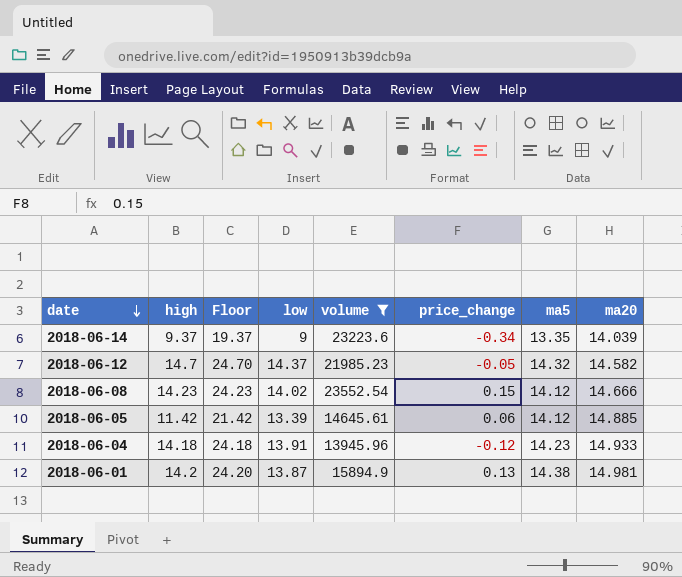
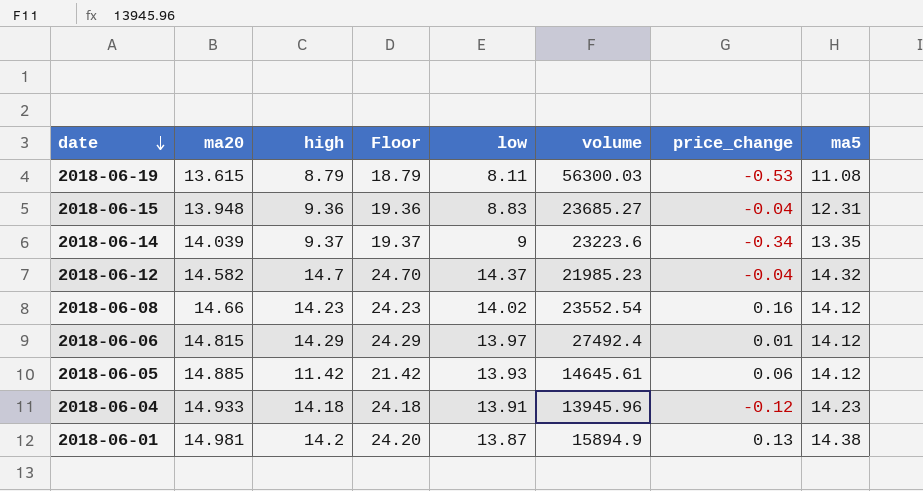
filter: volume <= 23552.54 -> none
column ma20 | position: 8 -> 2
2018-06-12 | price_change: -0.05 -> -0.04
2018-06-08 | ma20: 14.666 -> 14.66
2018-06-08 | price_change: 0.15 -> 0.16
2018-06-05 | low: 13.39 -> 13.93

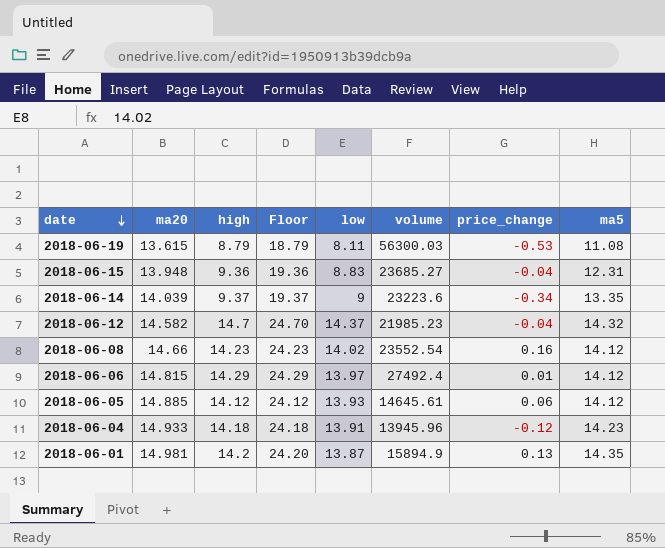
2018-06-05 | high: 11.42 -> 14.12
2018-06-05 | Floor: 21.42 -> 24.12
2018-06-01 | ma5: 14.38 -> 14.35

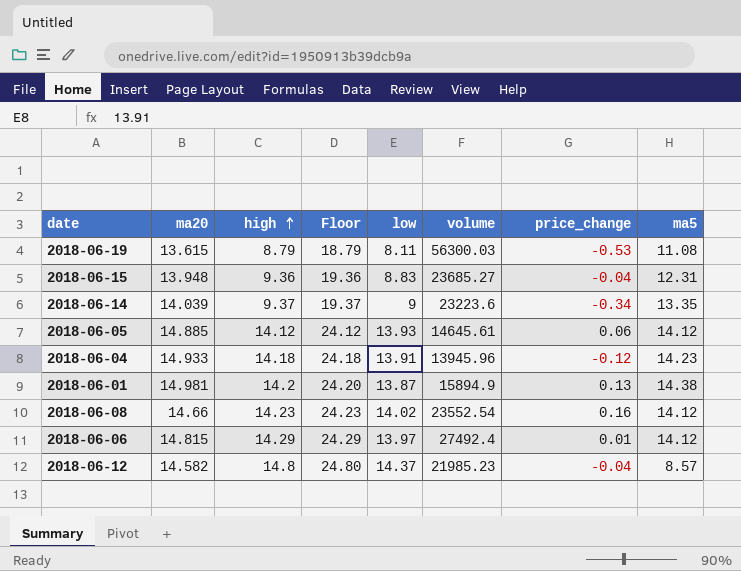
row order: date descending -> high ascending
2018-06-01 | ma5: 14.35 -> 14.38
2018-06-12 | high: 14.7 -> 14.8
2018-06-12 | Floor: 24.70 -> 24.80
2018-06-12 | ma5: 14.32 -> 8.57

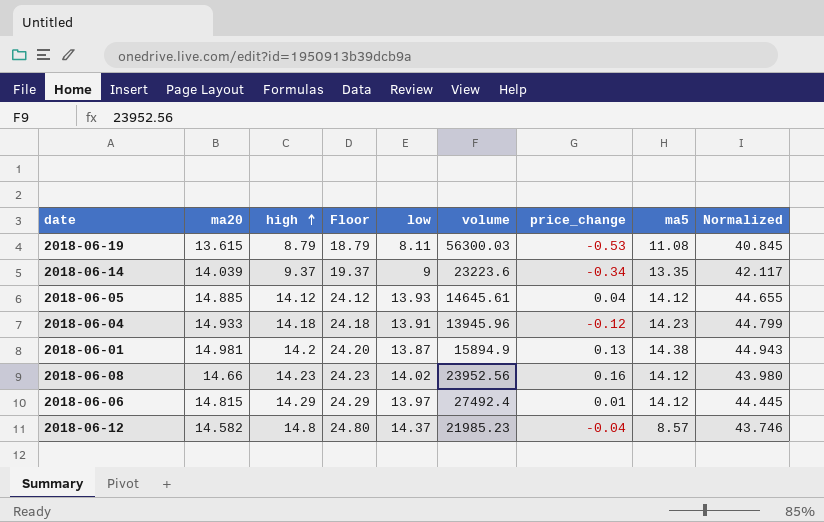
column Normalized | formula: none -> [ma20] * 3
row 2018-06-15: 13.948 | 9.36 | 19.36 | 8.83 | 23685.27 | -0.04 | 12.31 -> none
2018-06-05 | price_change: 0.06 -> 0.04
2018-06-08 | volume: 23552.54 -> 23952.56

